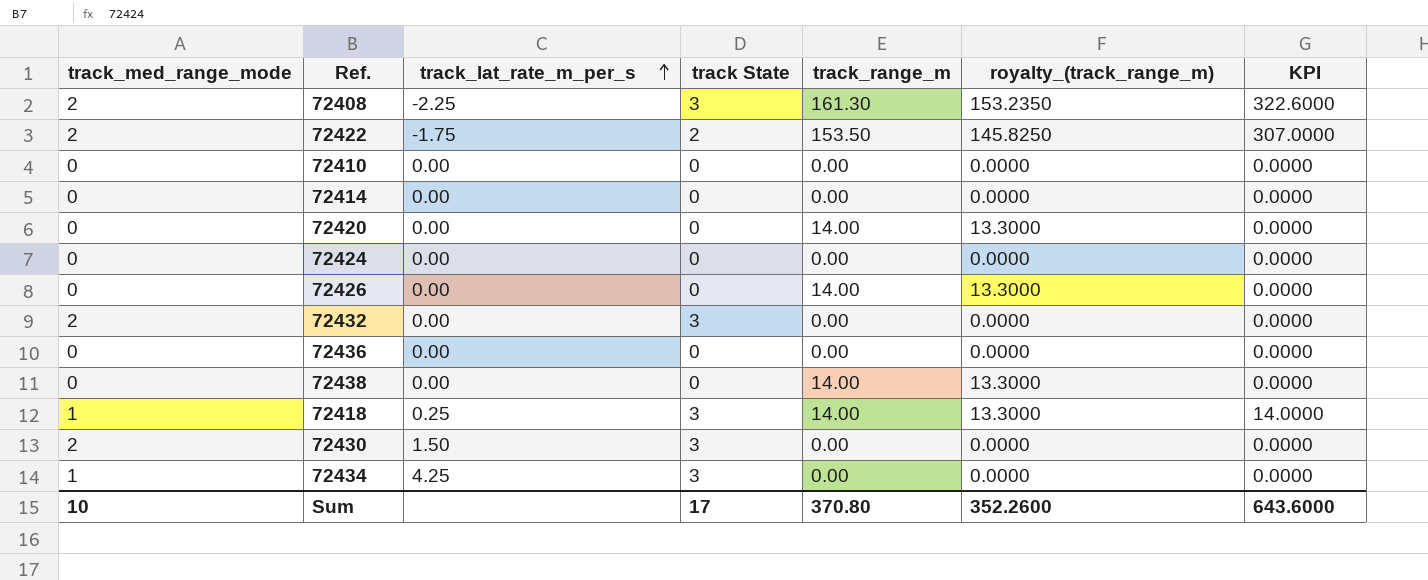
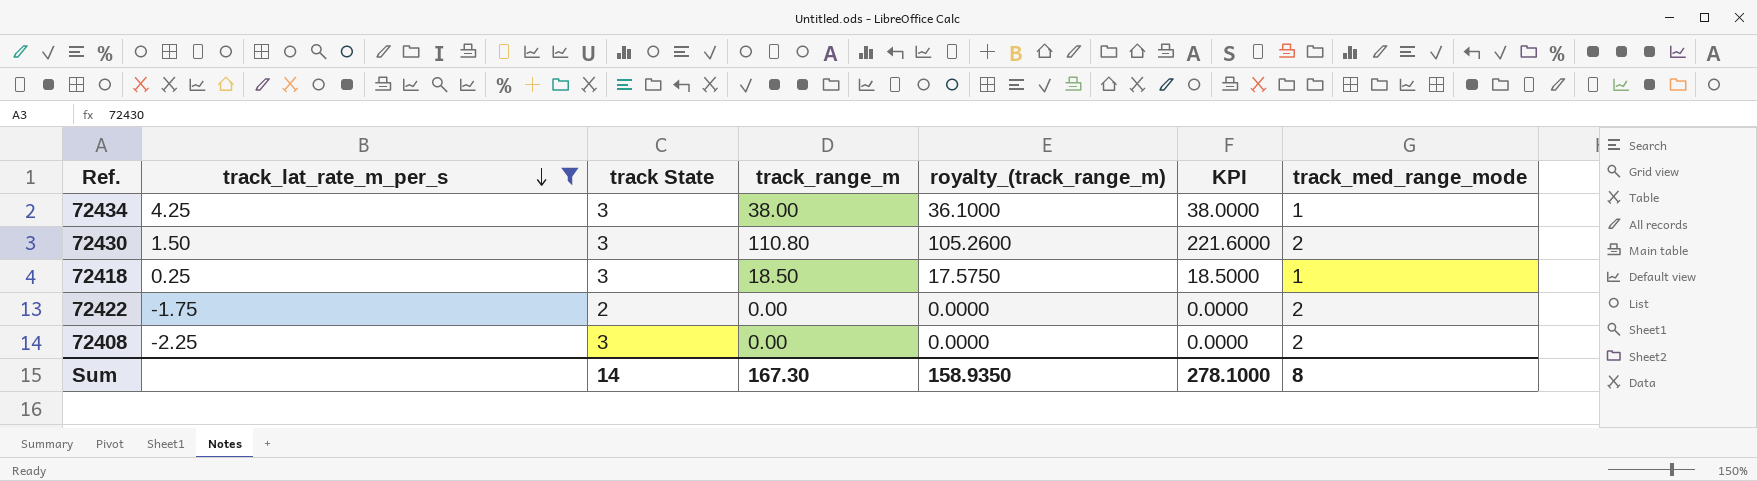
filter: none -> track_lat_rate_m_per_s != 0.00
row order: track_lat_rate_m_per_s ascending -> track_lat_rate_m_per_s descending
column track_med_range_mode | position: 1 -> 7
72434 | track_range_m: 0.00 -> 38.00
72434 | royalty_(track_range_m): 0.0000 -> 36.1000
72434 | KPI: 0.0000 -> 38.0000
72430 | track_range_m: 0.00 -> 110.80
72430 | royalty_(track_range_m): 0.0000 -> 105.2600
72430 | KPI: 0.0000 -> 221.6000
72418 | track_range_m: 14.00 -> 18.50
72418 | royalty_(track_range_m): 13.3000 -> 17.5750
72418 | KPI: 14.0000 -> 18.5000
72422 | track_range_m: 153.50 -> 0.00
72422 | royalty_(track_range_m): 145.8250 -> 0.0000
72422 | KPI: 307.0000 -> 0.0000
72408 | track_range_m: 161.30 -> 0.00
72408 | royalty_(track_range_m): 153.2350 -> 0.0000
72408 | KPI: 322.6000 -> 0.0000
Sum | track State: 17 -> 14
Sum | track_range_m: 370.80 -> 167.30
Sum | royalty_(track_range_m): 352.2600 -> 158.9350
Sum | KPI: 643.6000 -> 278.1000
Sum | track_med_range_mode: 10 -> 8

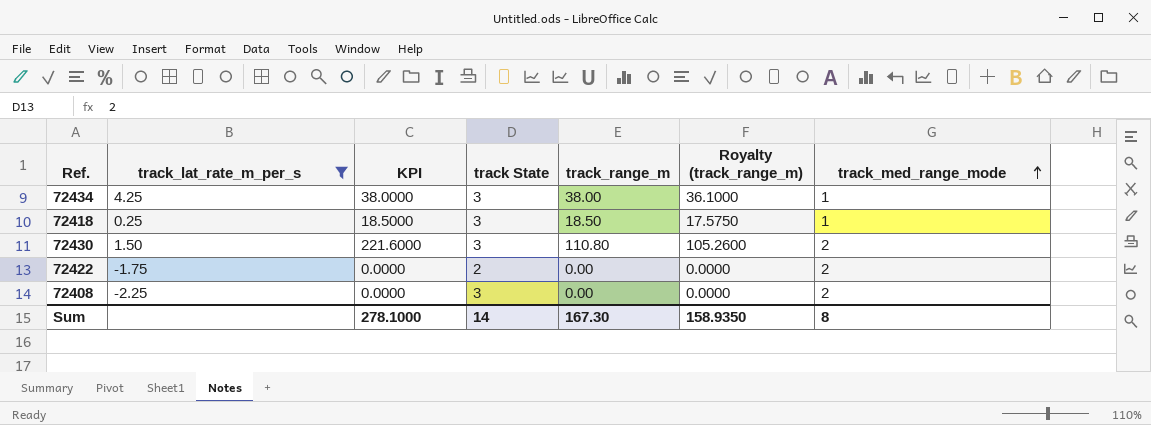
row order: track_lat_rate_m_per_s descending -> track_med_range_mode ascending
column KPI | position: 6 -> 3
column name: royalty_(track_range_m) -> Royalty (track_range_m)

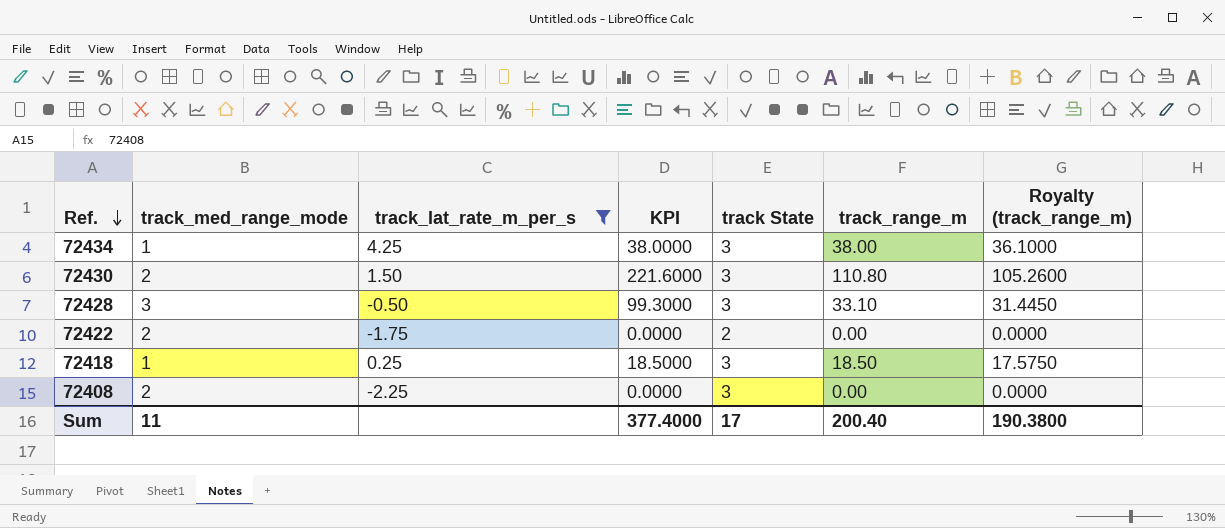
row order: track_med_range_mode ascending -> Ref. descending
column track_med_range_mode | position: 7 -> 2
row 72428: none -> 3 | -0.50 | 99.3000 | 3 | 33.10 | 31.4450
Sum | track_med_range_mode: 8 -> 11
Sum | KPI: 278.1000 -> 377.4000
Sum | track State: 14 -> 17
Sum | track_range_m: 167.30 -> 200.40
Sum | Royalty (track_range_m): 158.9350 -> 190.3800

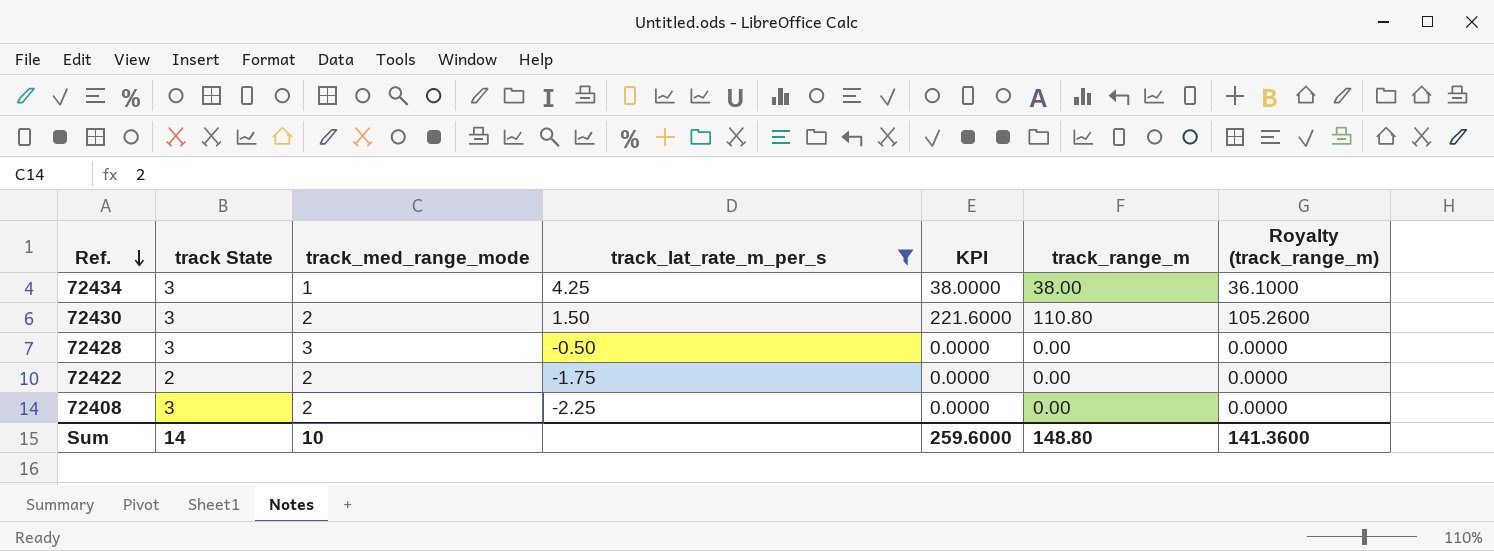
column track State | position: 5 -> 2
row 72418: 1 | 0.25 | 18.5000 | 3 | 18.50 | 17.5750 -> none
72428 | KPI: 99.3000 -> 0.0000
72428 | track_range_m: 33.10 -> 0.00
72428 | Royalty (track_range_m): 31.4450 -> 0.0000
Sum | track State: 17 -> 14
Sum | track_med_range_mode: 11 -> 10
Sum | KPI: 377.4000 -> 259.6000
Sum | track_range_m: 200.40 -> 148.80
Sum | Royalty (track_range_m): 190.3800 -> 141.3600

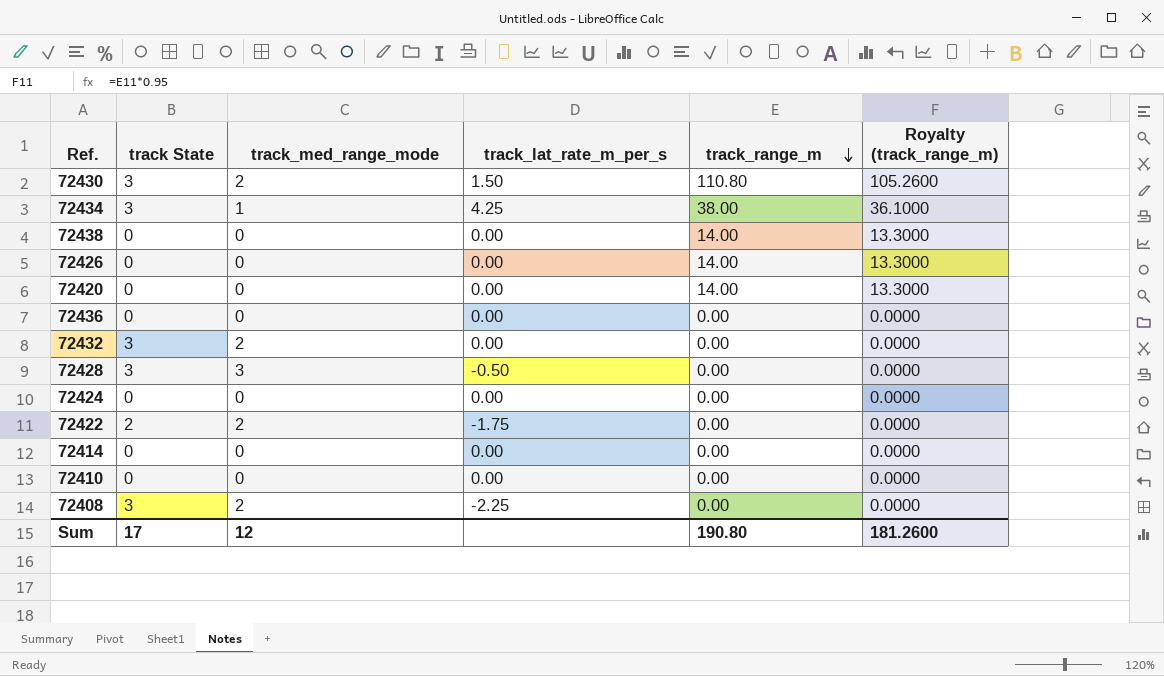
filter: track_lat_rate_m_per_s != 0.00 -> none
row order: Ref. descending -> track_range_m descending
column KPI | formula: [track_med_range_mode] * [track_range_m] -> none
Sum | track State: 14 -> 17
Sum | track_med_range_mode: 10 -> 12
Sum | track_range_m: 148.80 -> 190.80
Sum | Royalty (track_range_m): 141.3600 -> 181.2600

